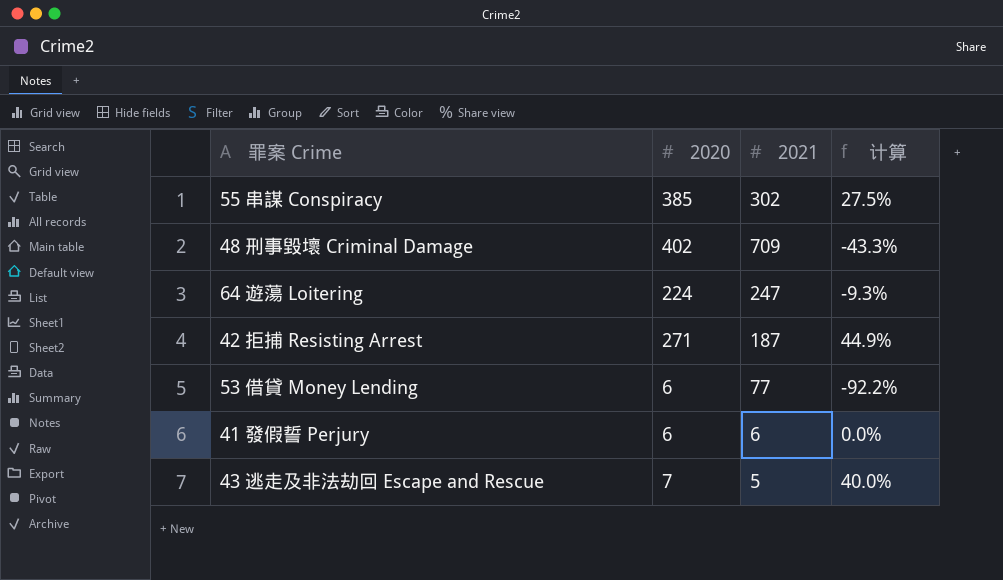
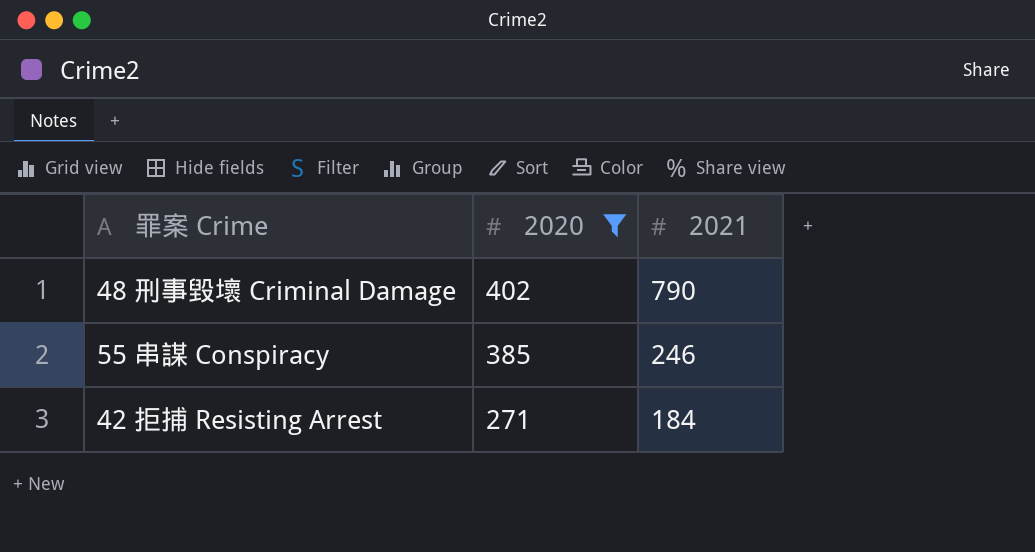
filter: none -> 2020 >= 271
row order: none -> 2020 descending
column 计算 | formula: ([2020] - [2021]) / [2021] -> none
48 刑事毀壞 Criminal Damage | 2021: 709 -> 790
55 串謀 Conspiracy | 2021: 302 -> 246
42 拒捕 Resisting Arrest | 2021: 187 -> 184

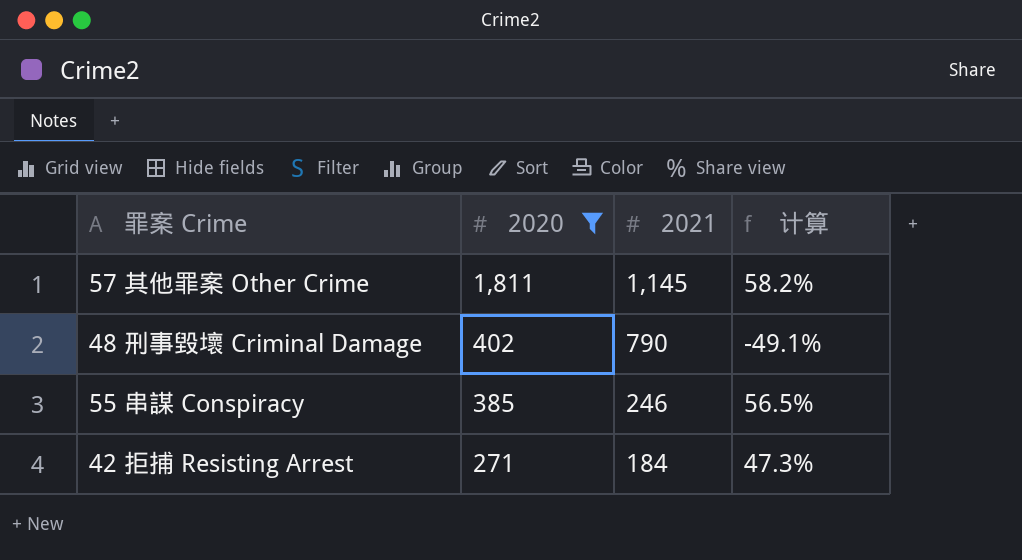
column 计算 | formula: none -> ([2020] - [2021]) / [2021]
row 57 其他罪案 Other Crime: none -> 1,811 | 1,145 | 58.2%

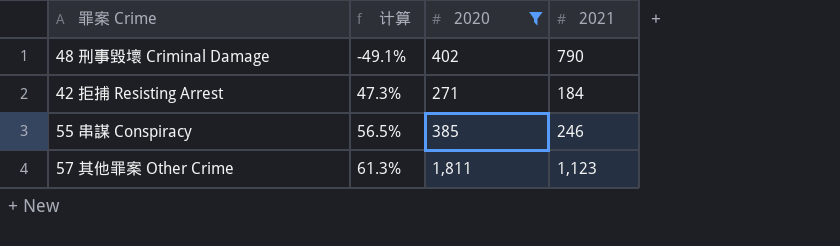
row order: 2020 descending -> 计算 ascending
column 计算 | position: 4 -> 2
57 其他罪案 Other Crime | 计算: 58.2% -> 61.3%
57 其他罪案 Other Crime | 2021: 1,145 -> 1,123

